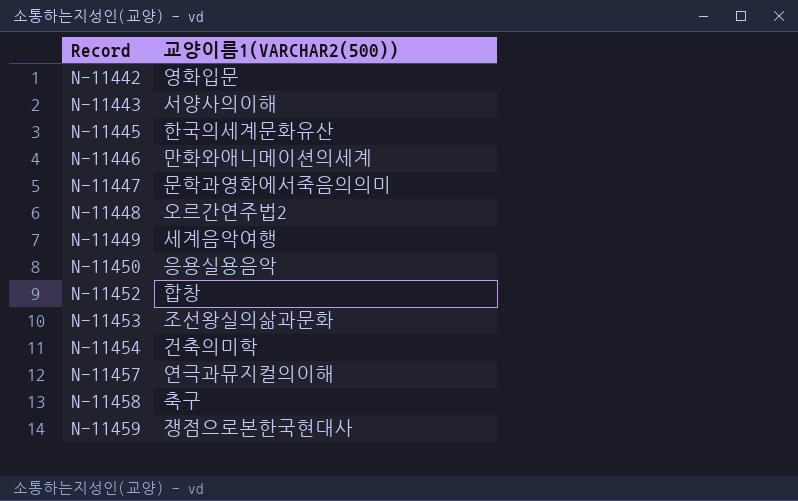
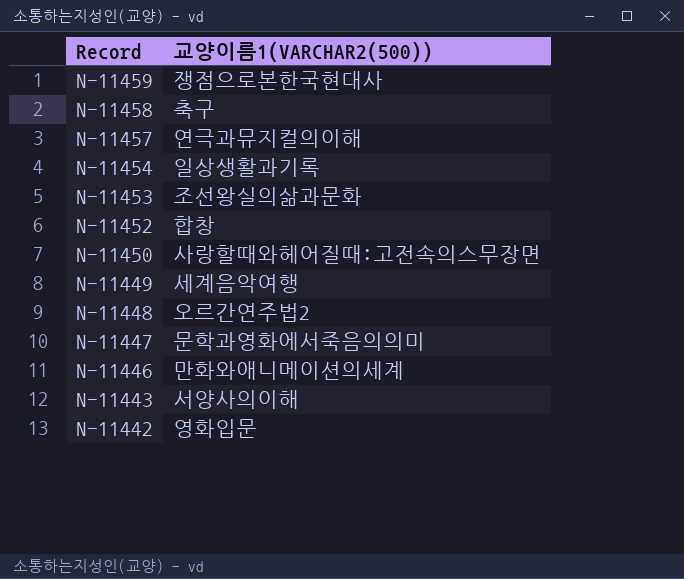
row order: Record ascending -> Record descending
row N-11445: 한국의세계문화유산 -> none
N-11454 | 교양이름1(VARCHAR2(500)): 건축의미학 -> 일상생활과기록
N-11450 | 교양이름1(VARCHAR2(500)): 응용실용음악 -> 사랑할때와헤어질때:고전속의스무장면

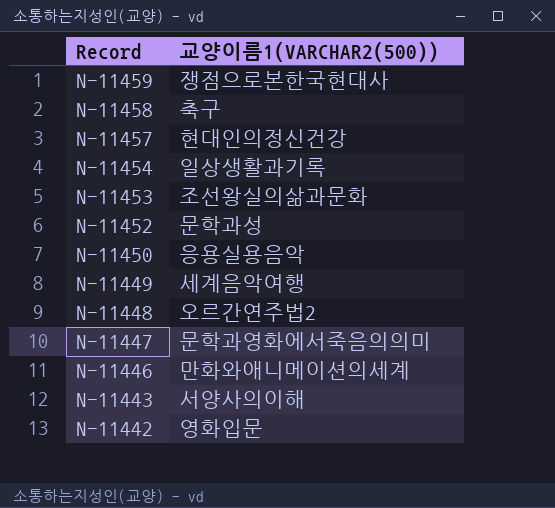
N-11457 | 교양이름1(VARCHAR2(500)): 연극과뮤지컬의이해 -> 현대인의정신건강
N-11452 | 교양이름1(VARCHAR2(500)): 합창 -> 문학과성
N-11450 | 교양이름1(VARCHAR2(500)): 사랑할때와헤어질때:고전속의스무장면 -> 응용실용음악

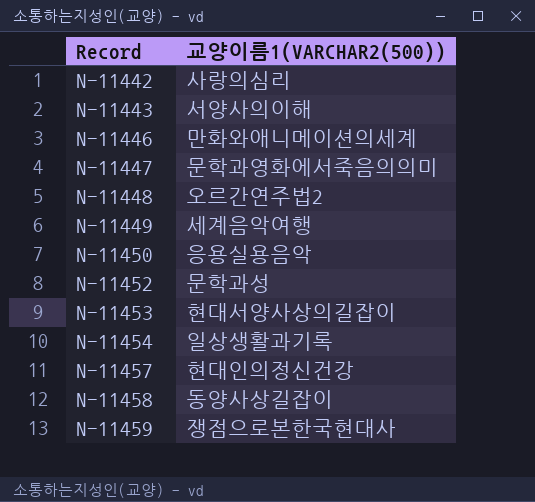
row order: Record descending -> Record ascending
N-11442 | 교양이름1(VARCHAR2(500)): 영화입문 -> 사랑의심리
N-11453 | 교양이름1(VARCHAR2(500)): 조선왕실의삶과문화 -> 현대서양사상의길잡이
N-11458 | 교양이름1(VARCHAR2(500)): 축구 -> 동양사상길잡이

